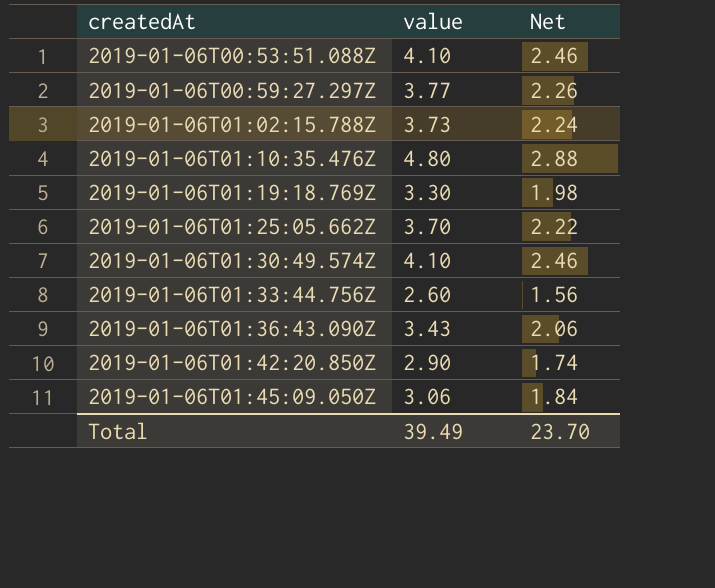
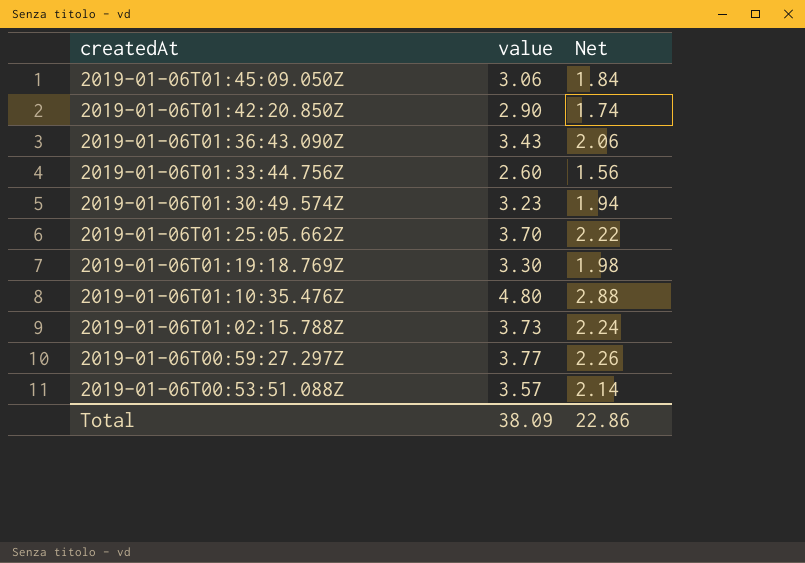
row order: createdAt ascending -> createdAt descending
2019-01-06T01:30:49.574Z | value: 4.10 -> 3.23
2019-01-06T01:30:49.574Z | Net: 2.46 -> 1.94
2019-01-06T00:53:51.088Z | value: 4.10 -> 3.57
2019-01-06T00:53:51.088Z | Net: 2.46 -> 2.14
Total | value: 39.49 -> 38.09
Total | Net: 23.70 -> 22.86

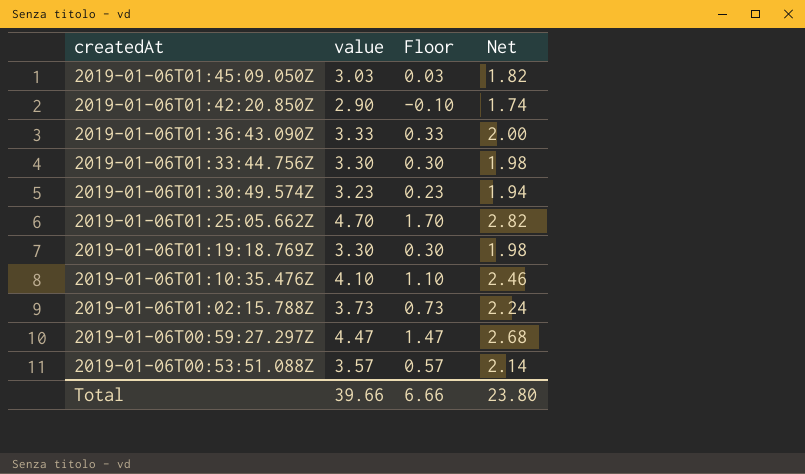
column Floor | formula: none -> [value] - 3
2019-01-06T01:45:09.050Z | value: 3.06 -> 3.03
2019-01-06T01:45:09.050Z | Net: 1.84 -> 1.82
2019-01-06T01:36:43.090Z | value: 3.43 -> 3.33
2019-01-06T01:36:43.090Z | Net: 2.06 -> 2.00
2019-01-06T01:33:44.756Z | value: 2.60 -> 3.30
2019-01-06T01:33:44.756Z | Net: 1.56 -> 1.98
2019-01-06T01:25:05.662Z | value: 3.70 -> 4.70
2019-01-06T01:25:05.662Z | Net: 2.22 -> 2.82
2019-01-06T01:10:35.476Z | value: 4.80 -> 4.10
2019-01-06T01:10:35.476Z | Net: 2.88 -> 2.46
2019-01-06T00:59:27.297Z | value: 3.77 -> 4.47
2019-01-06T00:59:27.297Z | Net: 2.26 -> 2.68
Total | value: 38.09 -> 39.66
Total | Net: 22.86 -> 23.80

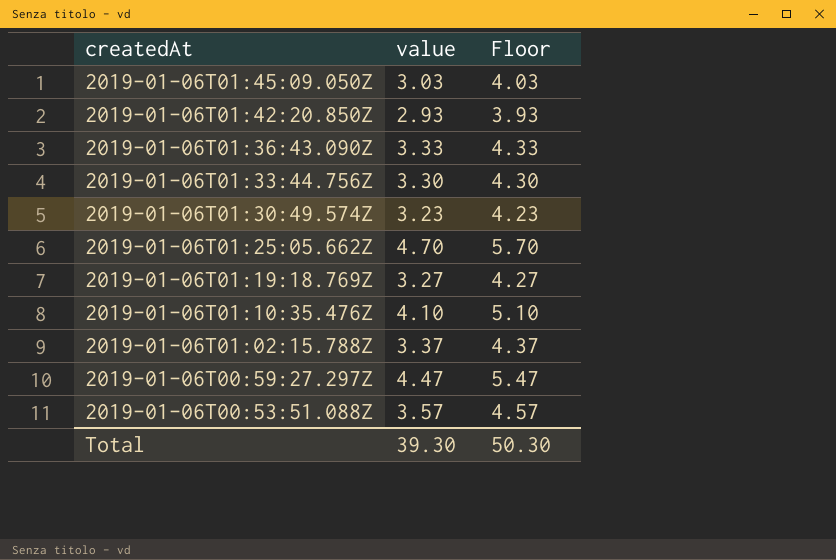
column Net | formula: [value] * 0.6 -> none
column Floor | formula: [value] - 3 -> [value] + 1
2019-01-06T01:42:20.850Z | value: 2.90 -> 2.93
2019-01-06T01:19:18.769Z | value: 3.30 -> 3.27
2019-01-06T01:02:15.788Z | value: 3.73 -> 3.37
Total | value: 39.66 -> 39.30
Total | Floor: 6.66 -> 50.30

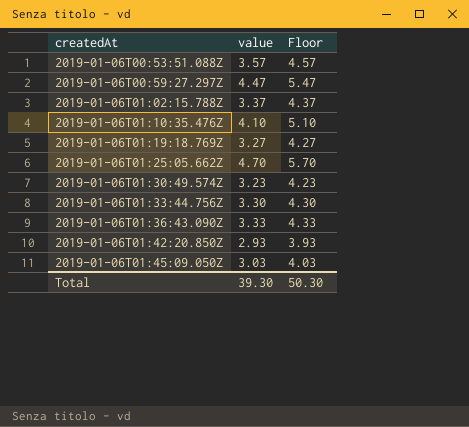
row order: createdAt descending -> createdAt ascending

